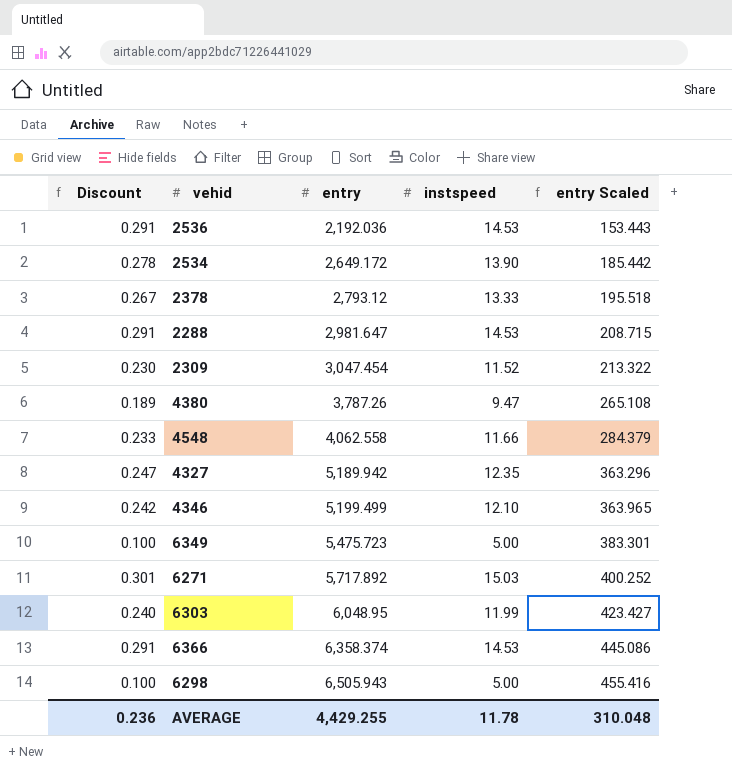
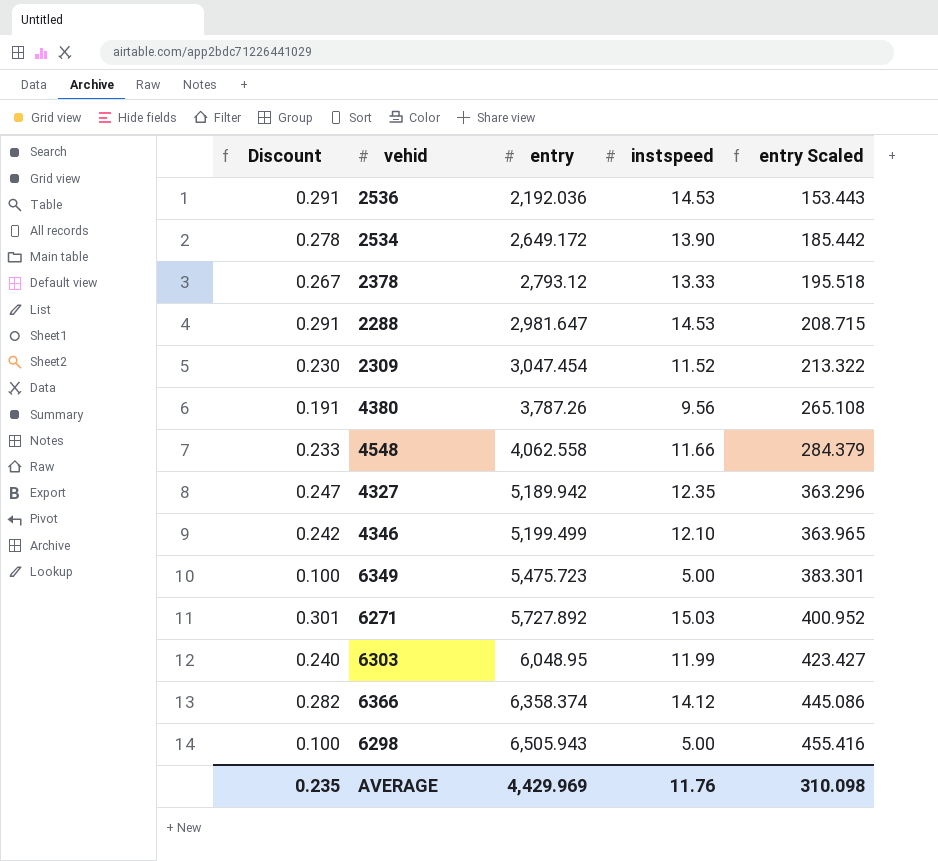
4380 | Discount: 0.189 -> 0.191
4380 | instspeed: 9.47 -> 9.56
6271 | entry: 5,717.892 -> 5,727.892
6271 | entry Scaled: 400.252 -> 400.952
6366 | Discount: 0.291 -> 0.282
6366 | instspeed: 14.53 -> 14.12
AVERAGE | Discount: 0.236 -> 0.235
AVERAGE | entry: 4,429.255 -> 4,429.969
AVERAGE | instspeed: 11.78 -> 11.76
AVERAGE | entry Scaled: 310.048 -> 310.098

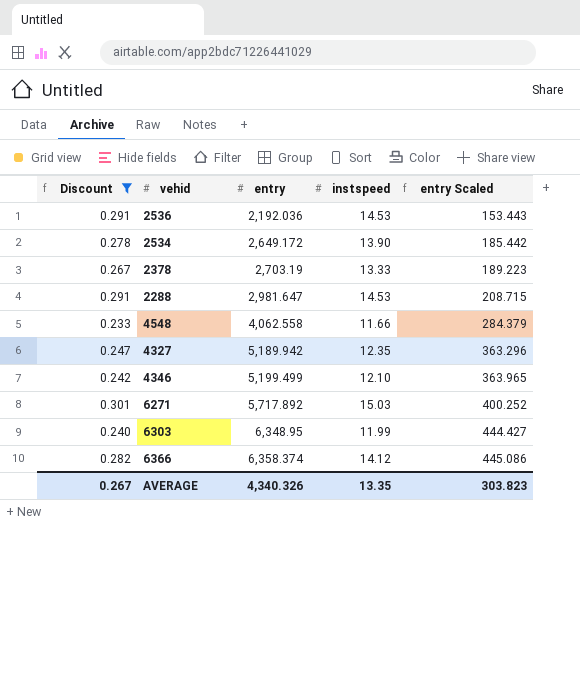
filter: none -> Discount >= 0.233
2378 | entry: 2,793.12 -> 2,703.19
2378 | entry Scaled: 195.518 -> 189.223
6271 | entry: 5,727.892 -> 5,717.892
6271 | entry Scaled: 400.952 -> 400.252
6303 | entry: 6,048.95 -> 6,348.95
6303 | entry Scaled: 423.427 -> 444.427
AVERAGE | Discount: 0.235 -> 0.267
AVERAGE | entry: 4,429.969 -> 4,340.326
AVERAGE | instspeed: 11.76 -> 13.35
AVERAGE | entry Scaled: 310.098 -> 303.823

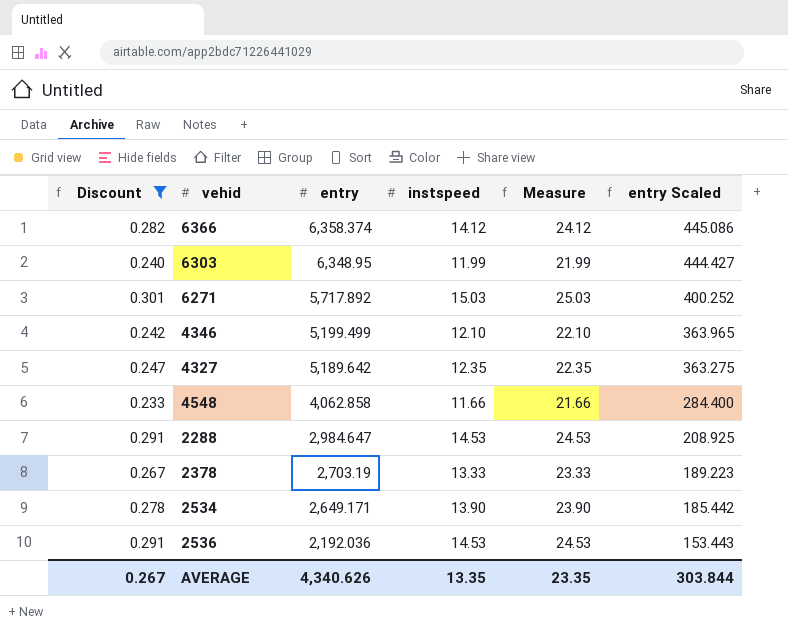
row order: entry ascending -> entry descending
column Measure | formula: none -> [instspeed] + 10
4327 | entry: 5,189.942 -> 5,189.642
4327 | entry Scaled: 363.296 -> 363.275
4548 | entry: 4,062.558 -> 4,062.858
4548 | entry Scaled: 284.379 -> 284.400
2288 | entry: 2,981.647 -> 2,984.647
2288 | entry Scaled: 208.715 -> 208.925
2534 | entry: 2,649.172 -> 2,649.171
AVERAGE | entry: 4,340.326 -> 4,340.626
AVERAGE | entry Scaled: 303.823 -> 303.844

